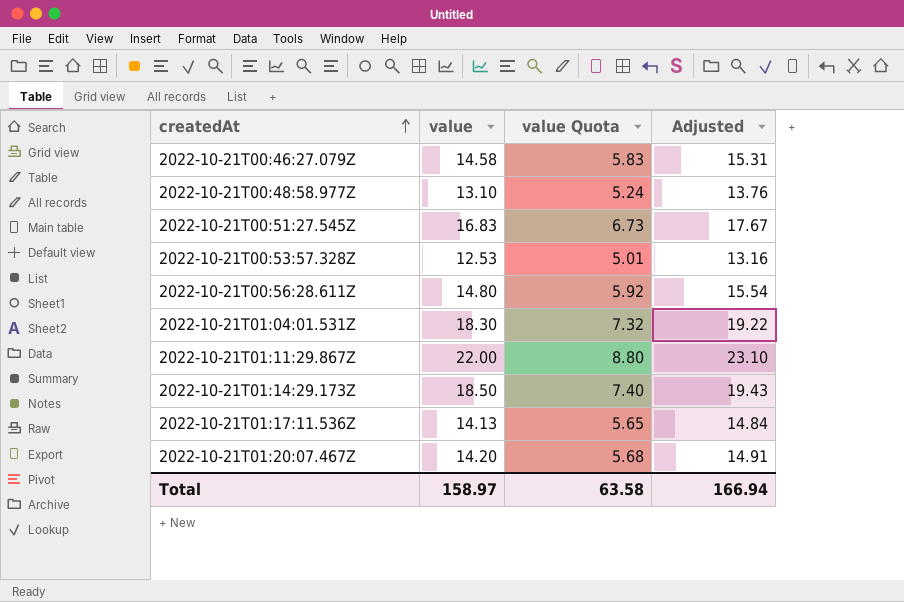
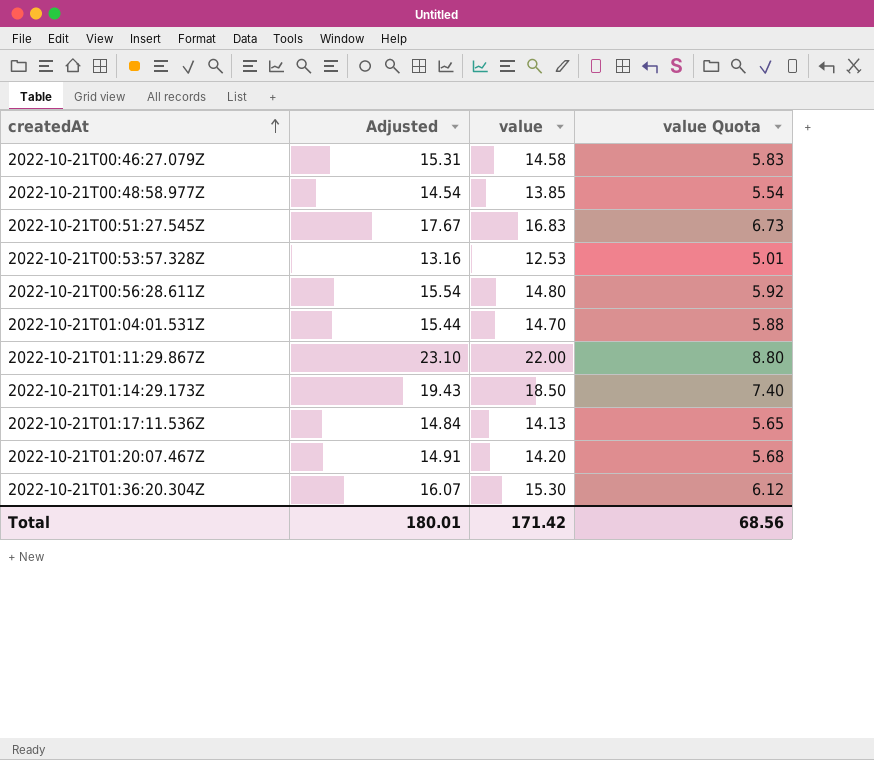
column Adjusted | position: 4 -> 2
2022-10-21T00:48:58.977Z | Adjusted: 13.76 -> 14.54
2022-10-21T00:48:58.977Z | value: 13.10 -> 13.85
2022-10-21T00:48:58.977Z | value Quota: 5.24 -> 5.54
2022-10-21T01:04:01.531Z | Adjusted: 19.22 -> 15.44
2022-10-21T01:04:01.531Z | value: 18.30 -> 14.70
2022-10-21T01:04:01.531Z | value Quota: 7.32 -> 5.88
row 2022-10-21T01:36:20.304Z: none -> 16.07 | 15.30 | 6.12
Total | Adjusted: 166.94 -> 180.01
Total | value: 158.97 -> 171.42
Total | value Quota: 63.58 -> 68.56

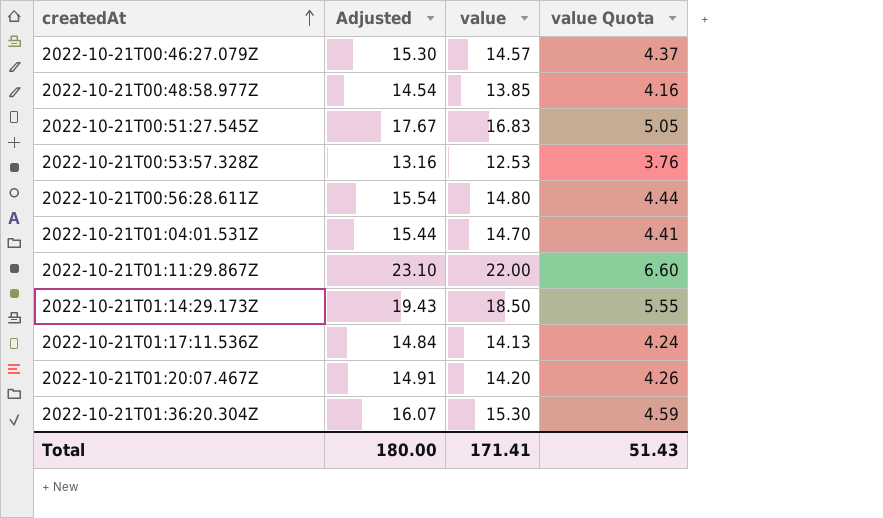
column value Quota | formula: [value] * 0.4 -> [value] * 0.3
2022-10-21T00:46:27.079Z | Adjusted: 15.31 -> 15.30
2022-10-21T00:46:27.079Z | value: 14.58 -> 14.57
Total | Adjusted: 180.01 -> 180.00
Total | value: 171.42 -> 171.41
Total | value Quota: 68.56 -> 51.43

